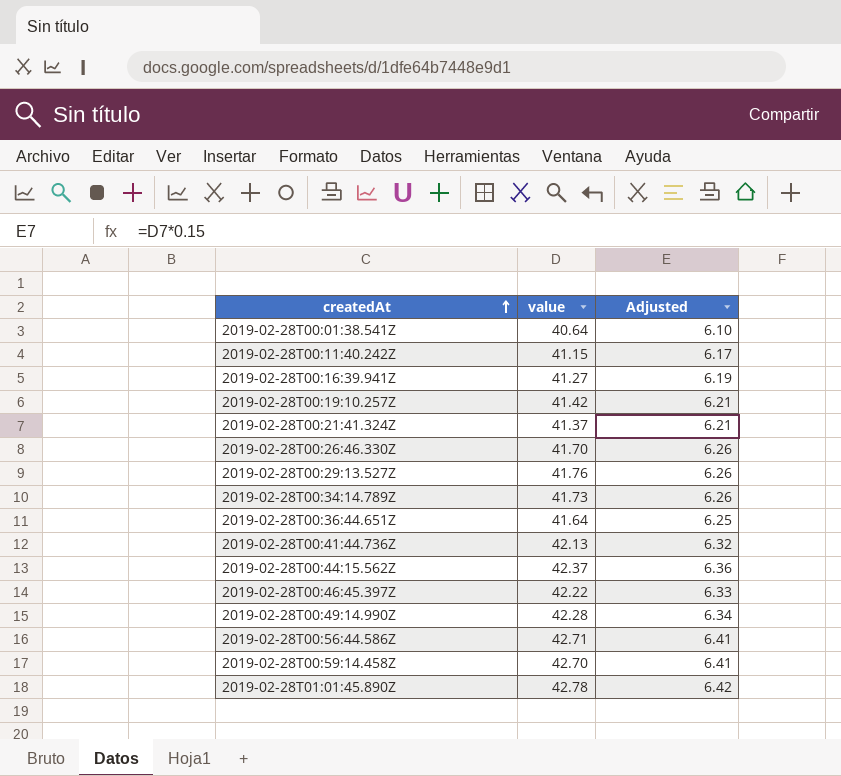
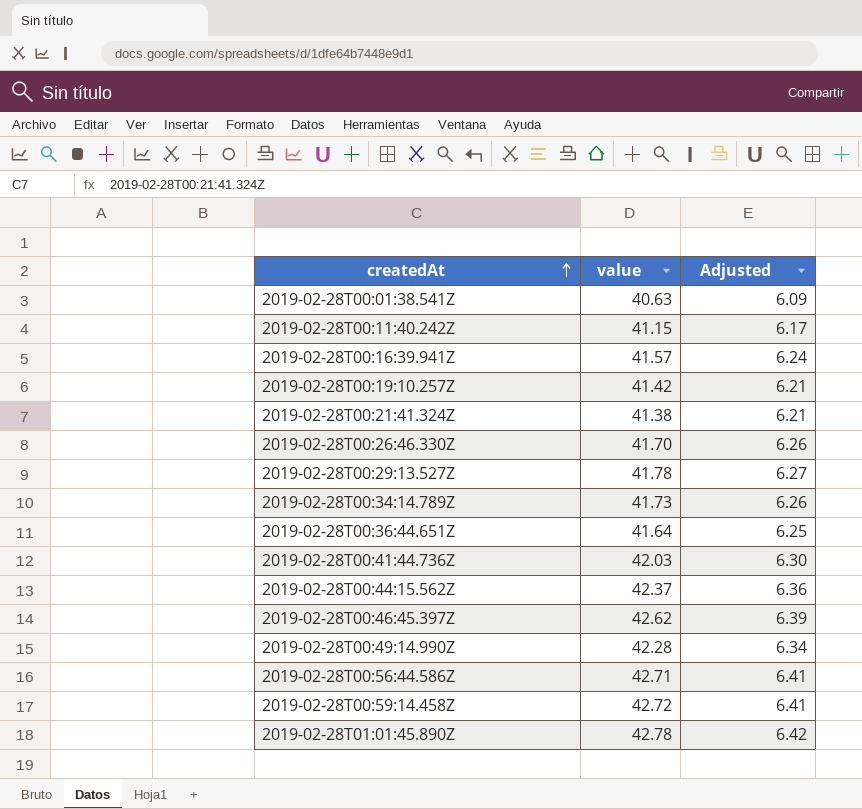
2019-02-28T00:01:38.541Z | value: 40.64 -> 40.63
2019-02-28T00:01:38.541Z | Adjusted: 6.10 -> 6.09
2019-02-28T00:16:39.941Z | value: 41.27 -> 41.57
2019-02-28T00:16:39.941Z | Adjusted: 6.19 -> 6.24
2019-02-28T00:21:41.324Z | value: 41.37 -> 41.38
2019-02-28T00:29:13.527Z | value: 41.76 -> 41.78
2019-02-28T00:29:13.527Z | Adjusted: 6.26 -> 6.27
2019-02-28T00:41:44.736Z | value: 42.13 -> 42.03
2019-02-28T00:41:44.736Z | Adjusted: 6.32 -> 6.30
2019-02-28T00:46:45.397Z | value: 42.22 -> 42.62
2019-02-28T00:46:45.397Z | Adjusted: 6.33 -> 6.39
2019-02-28T00:59:14.458Z | value: 42.70 -> 42.72

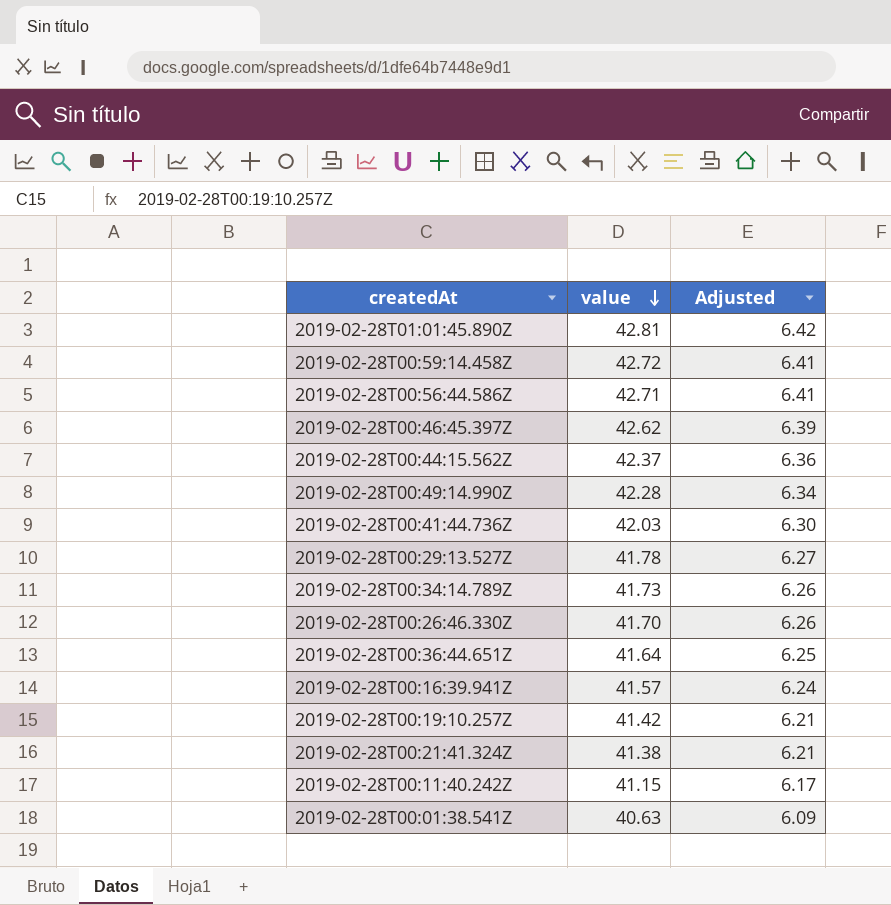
row order: createdAt ascending -> value descending
2019-02-28T01:01:45.890Z | value: 42.78 -> 42.81

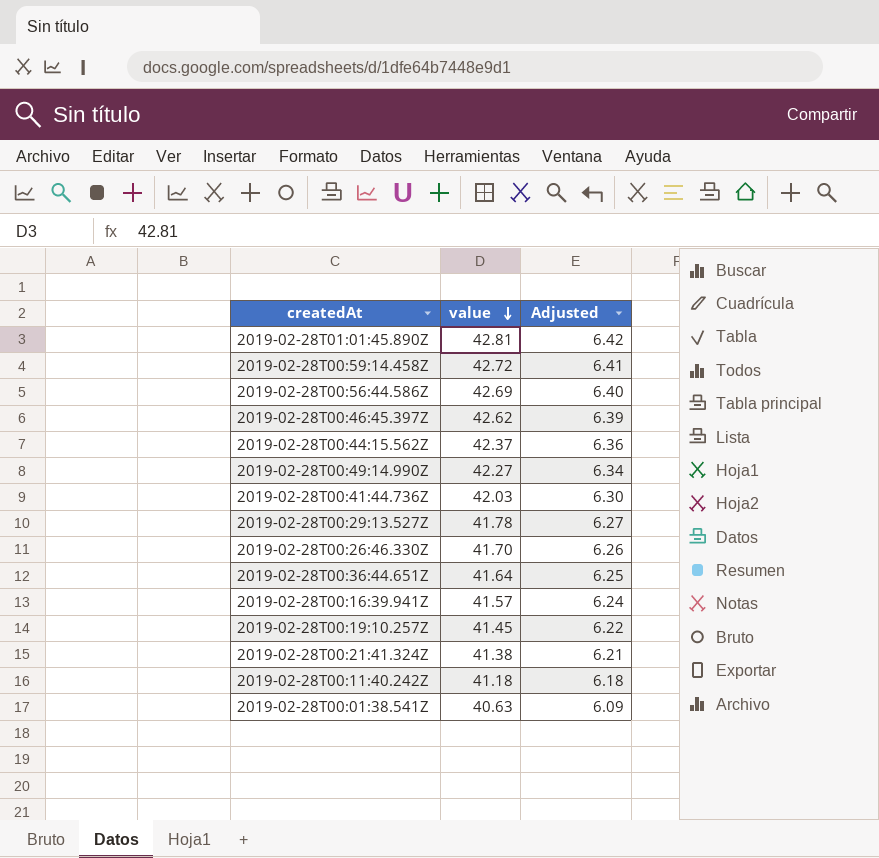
row 2019-02-28T00:34:14.789Z: 41.73 | 6.26 -> none
2019-02-28T00:56:44.586Z | value: 42.71 -> 42.69
2019-02-28T00:56:44.586Z | Adjusted: 6.41 -> 6.40
2019-02-28T00:49:14.990Z | value: 42.28 -> 42.27
2019-02-28T00:19:10.257Z | value: 41.42 -> 41.45
2019-02-28T00:19:10.257Z | Adjusted: 6.21 -> 6.22
2019-02-28T00:11:40.242Z | value: 41.15 -> 41.18
2019-02-28T00:11:40.242Z | Adjusted: 6.17 -> 6.18

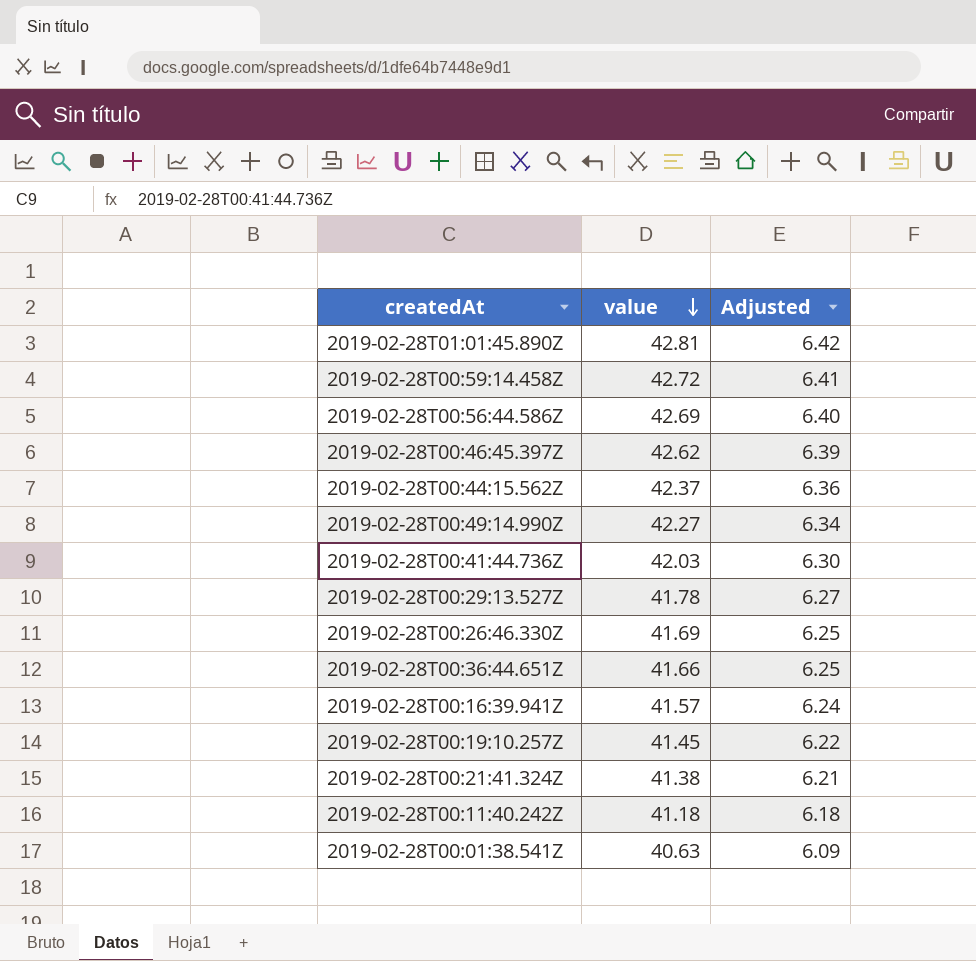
2019-02-28T00:26:46.330Z | value: 41.70 -> 41.69
2019-02-28T00:26:46.330Z | Adjusted: 6.26 -> 6.25
2019-02-28T00:36:44.651Z | value: 41.64 -> 41.66

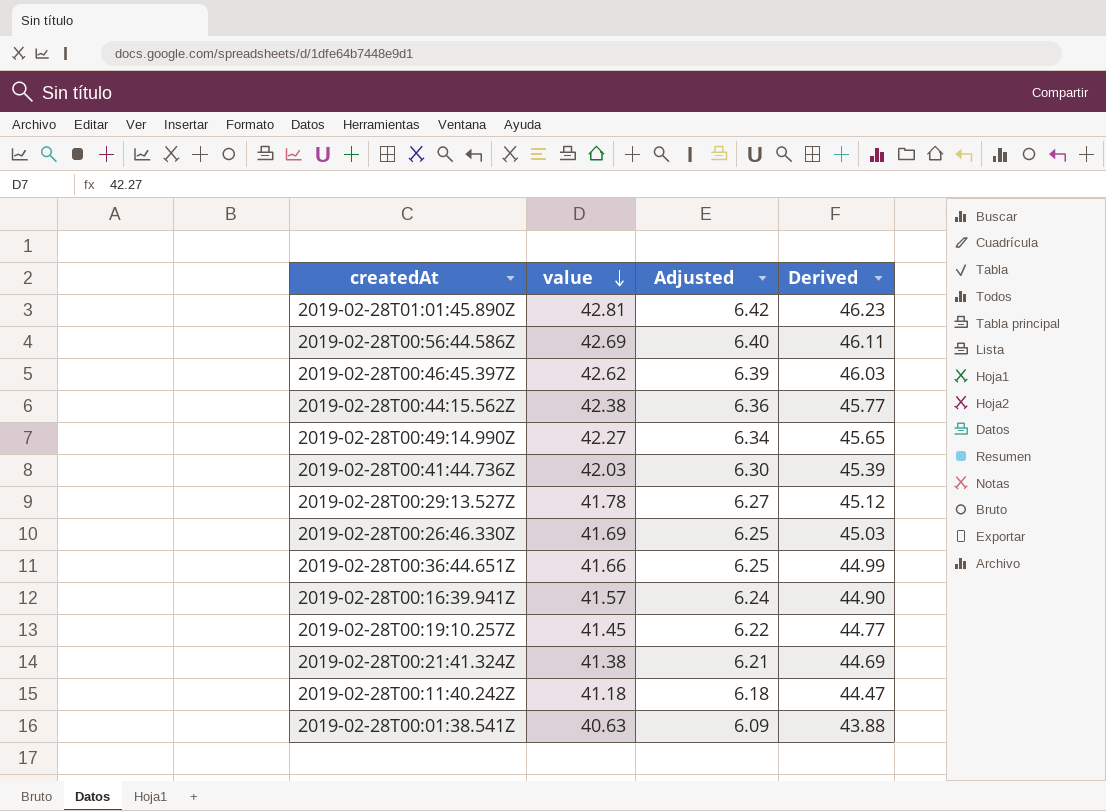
column Derived | formula: none -> [value] * 1.08
row 2019-02-28T00:59:14.458Z: 42.72 | 6.41 -> none
2019-02-28T00:44:15.562Z | value: 42.37 -> 42.38

